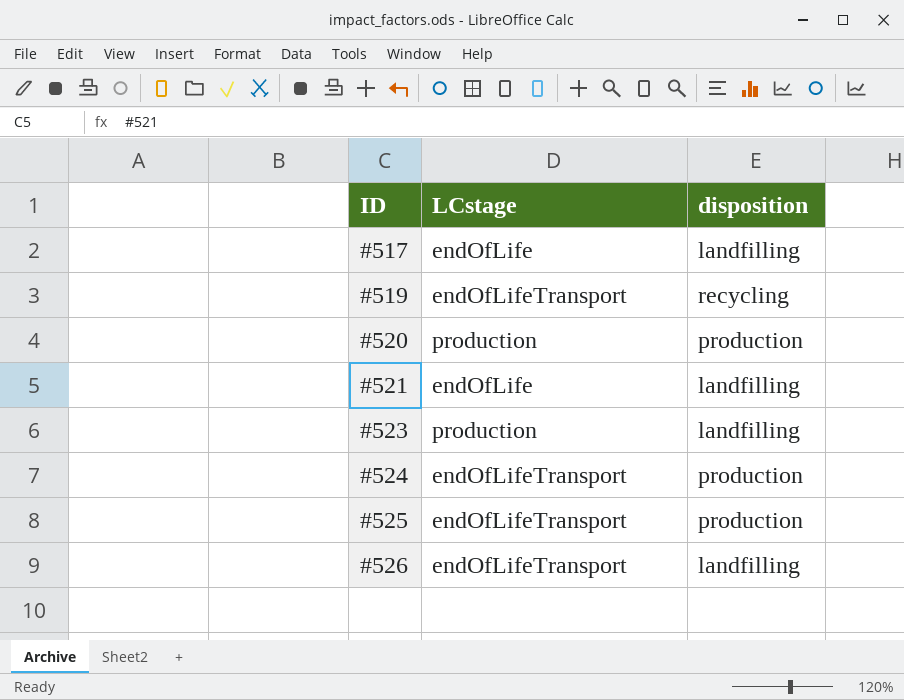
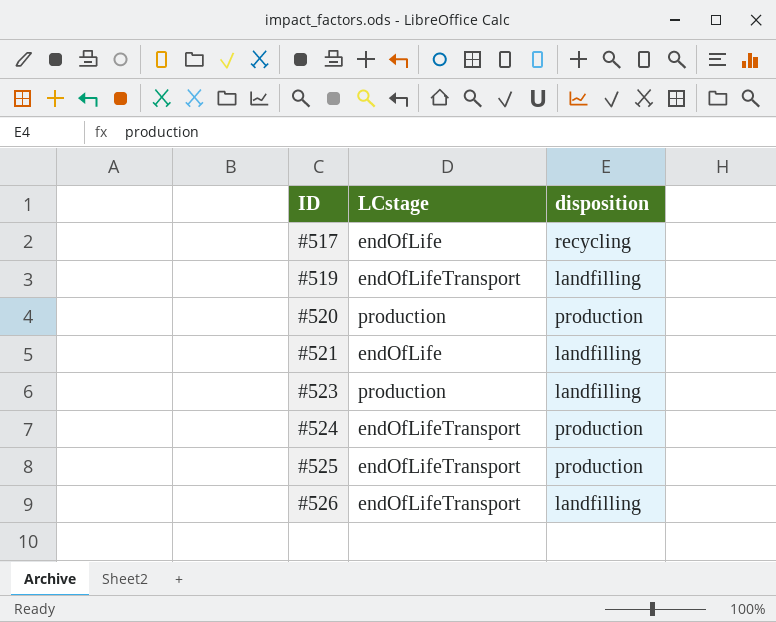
#517 | disposition: landfilling -> recycling
#519 | disposition: recycling -> landfilling

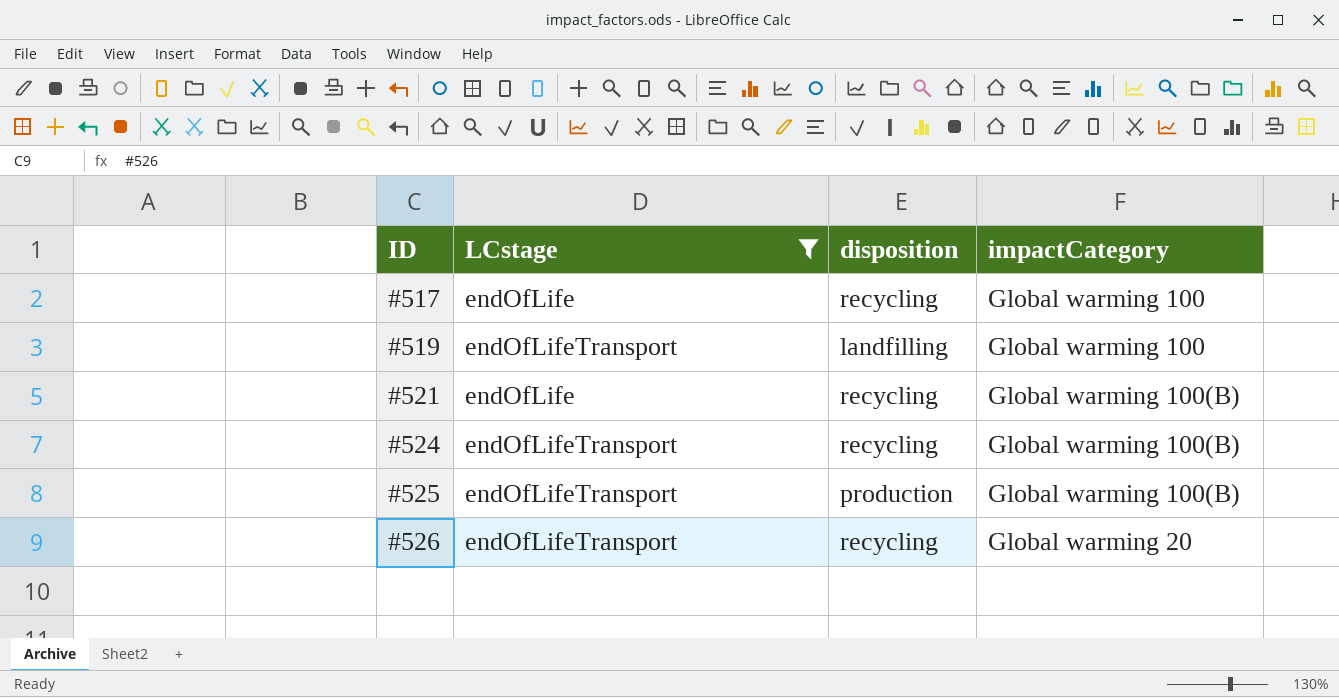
filter: none -> LCstage != production
column impactCategory | position: none -> 4
#521 | disposition: landfilling -> recycling
#524 | disposition: production -> recycling
#526 | disposition: landfilling -> recycling

